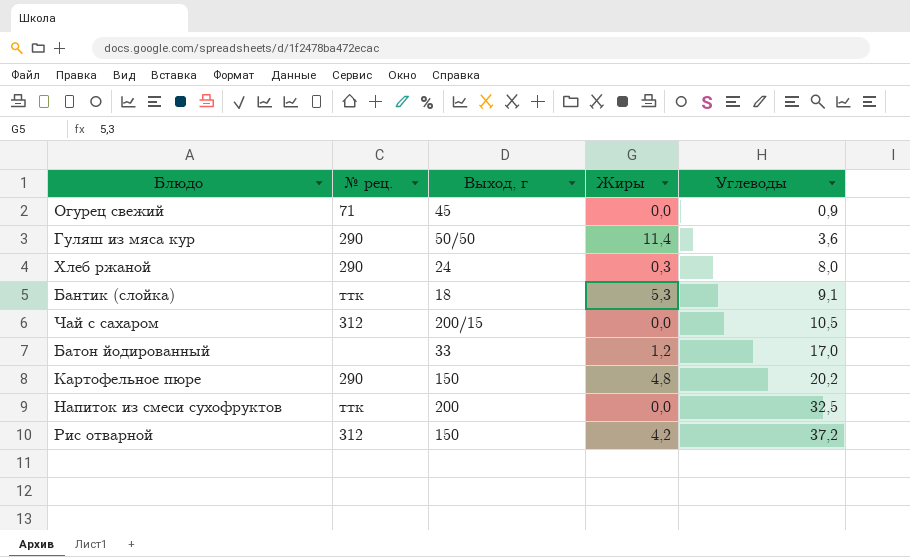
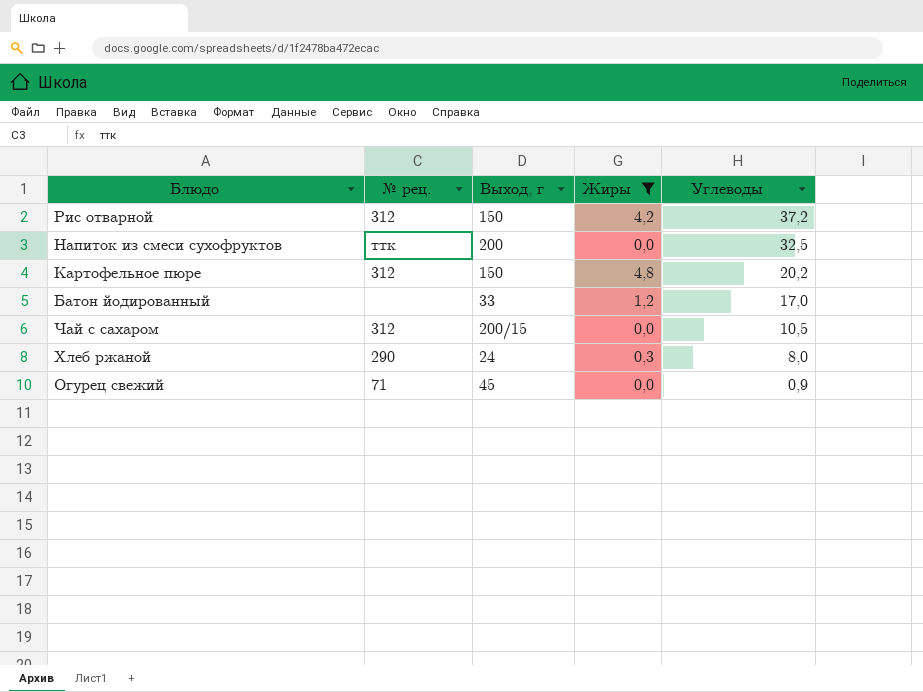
filter: none -> Жиры <= 4,8
row order: Углеводы ascending -> Углеводы descending
Картофельное пюре | № рец.: 290 -> 312

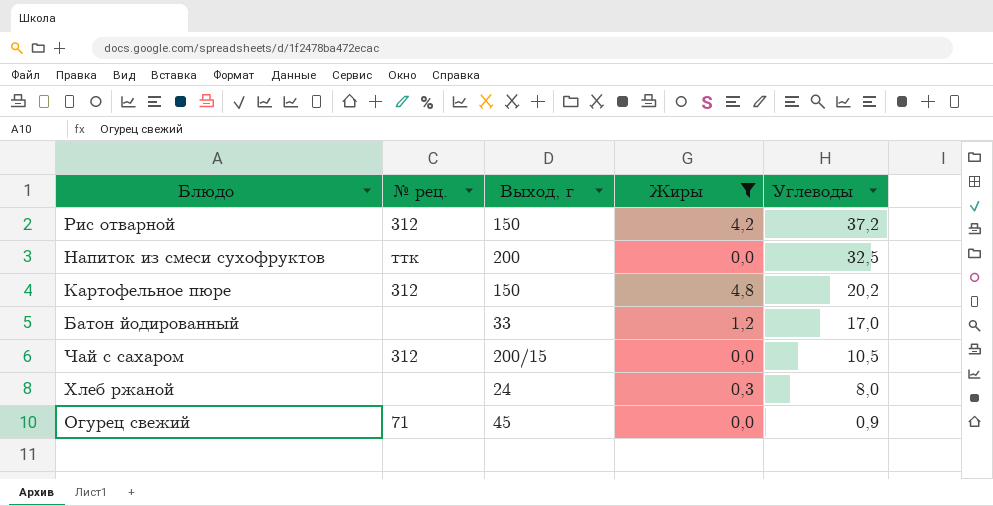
Хлеб ржаной | № рец.: 290 -> none

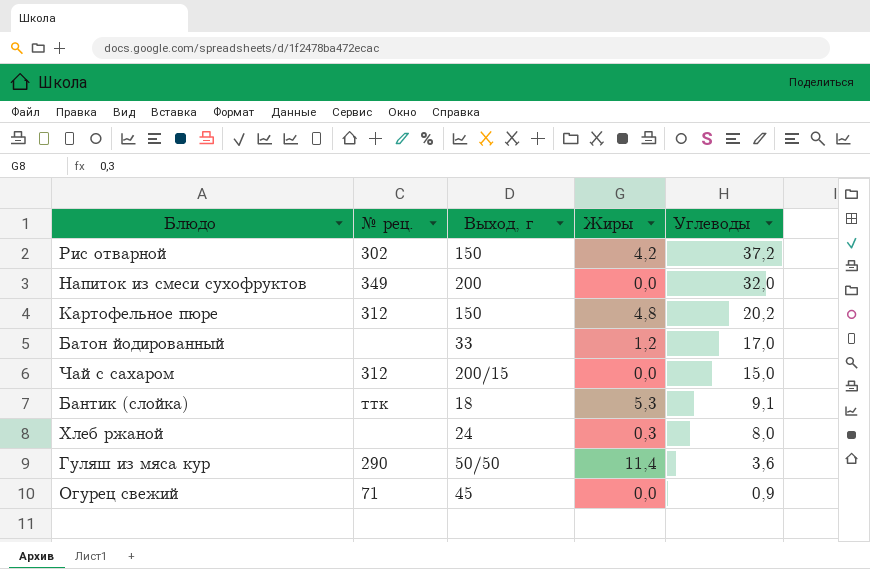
filter: Жиры <= 4,8 -> none
Рис отварной | № рец.: 312 -> 302
Напиток из смеси сухофруктов | № рец.: ттк -> 349
Напиток из смеси сухофруктов | Углеводы: 32,5 -> 32,0
Чай с сахаром | Углеводы: 10,5 -> 15,0

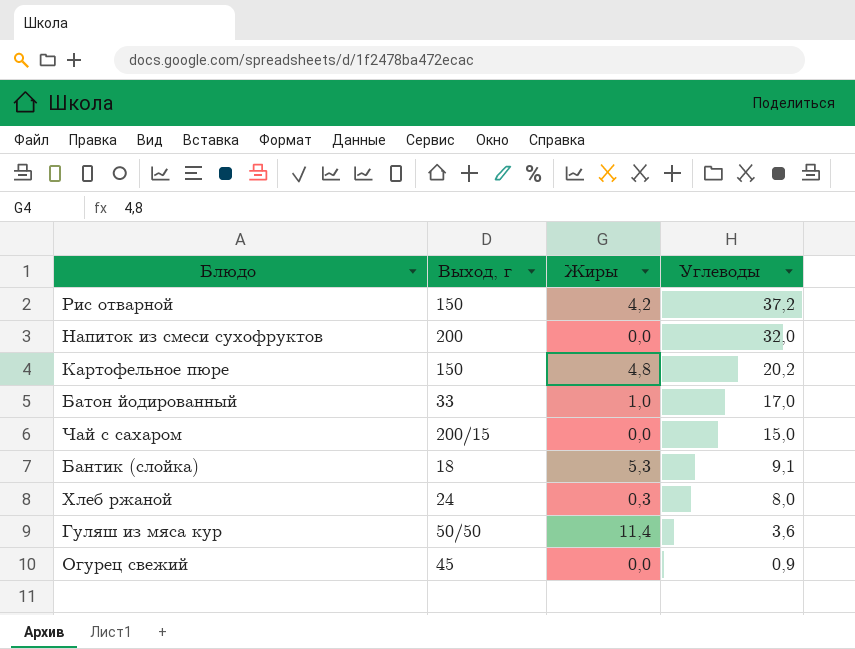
column № рец. | position: 2 -> none
Батон йодированный | Жиры: 1,2 -> 1,0

